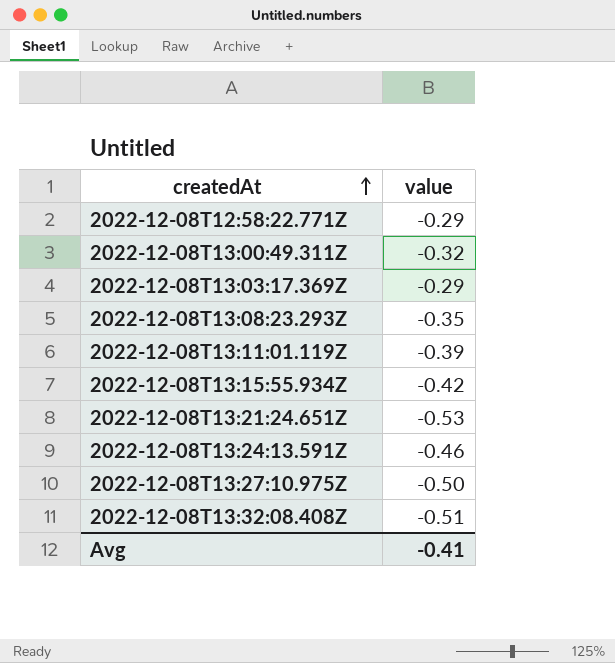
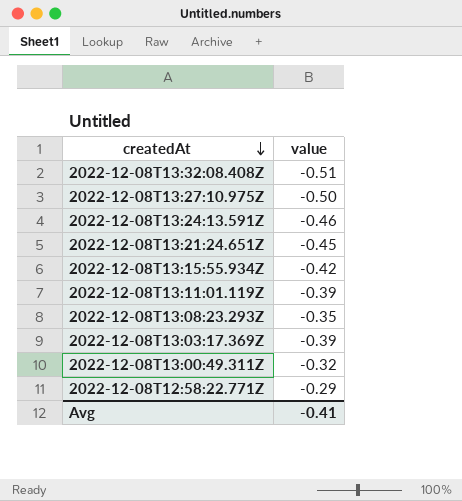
row order: createdAt ascending -> createdAt descending
2022-12-08T13:21:24.651Z | value: -0.53 -> -0.45
2022-12-08T13:03:17.369Z | value: -0.29 -> -0.39

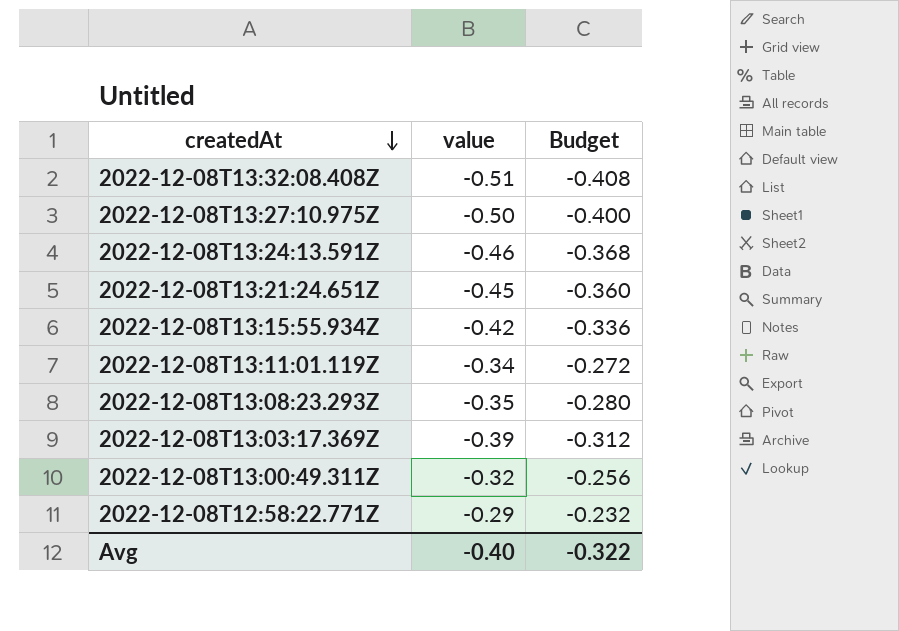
column Budget | formula: none -> [value] * 0.8
2022-12-08T13:11:01.119Z | value: -0.39 -> -0.34
Avg | value: -0.41 -> -0.40

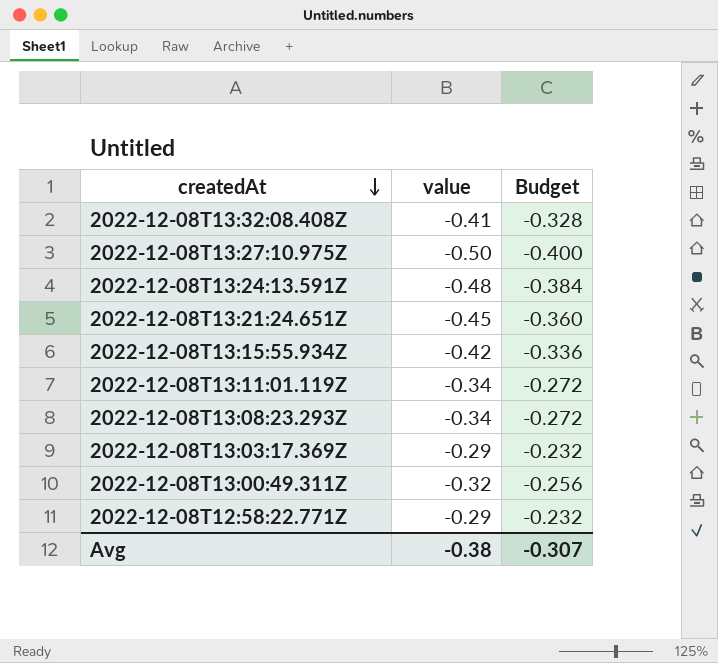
2022-12-08T13:32:08.408Z | value: -0.51 -> -0.41
2022-12-08T13:32:08.408Z | Budget: -0.408 -> -0.328
2022-12-08T13:24:13.591Z | value: -0.46 -> -0.48
2022-12-08T13:24:13.591Z | Budget: -0.368 -> -0.384
2022-12-08T13:08:23.293Z | value: -0.35 -> -0.34
2022-12-08T13:08:23.293Z | Budget: -0.280 -> -0.272
2022-12-08T13:03:17.369Z | value: -0.39 -> -0.29
2022-12-08T13:03:17.369Z | Budget: -0.312 -> -0.232
Avg | value: -0.40 -> -0.38
Avg | Budget: -0.322 -> -0.307

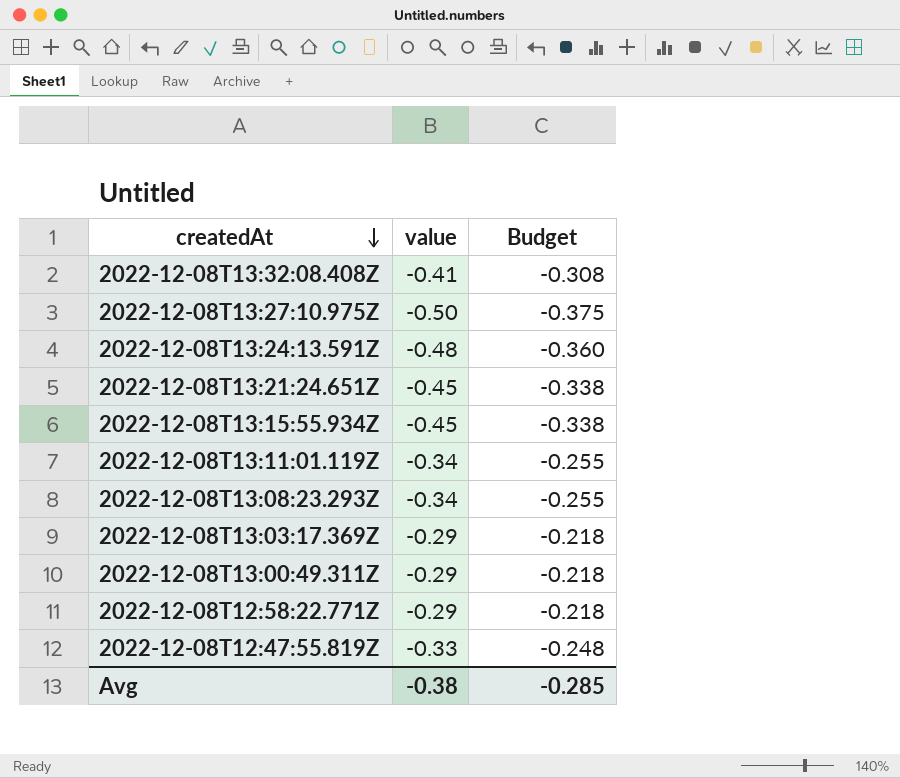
column Budget | formula: [value] * 0.8 -> [value] * 0.75
2022-12-08T13:15:55.934Z | value: -0.42 -> -0.45
2022-12-08T13:00:49.311Z | value: -0.32 -> -0.29
row 2022-12-08T12:47:55.819Z: none -> -0.33 | -0.248
Avg | Budget: -0.307 -> -0.285

